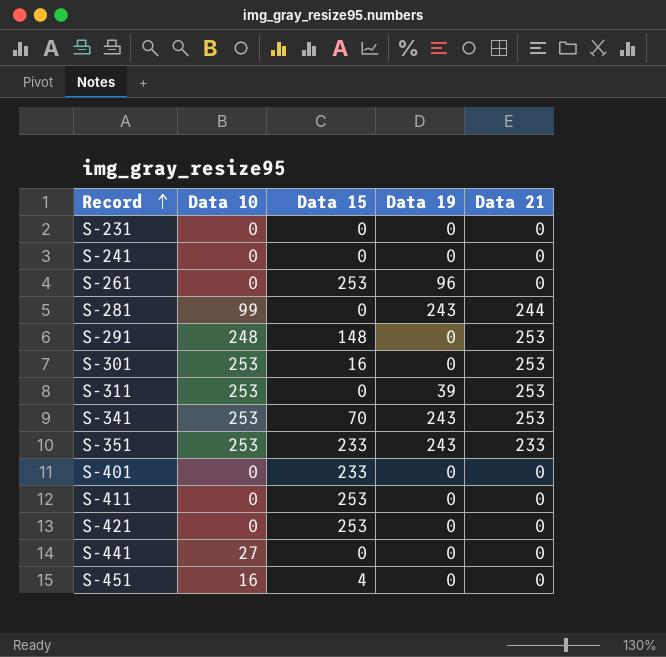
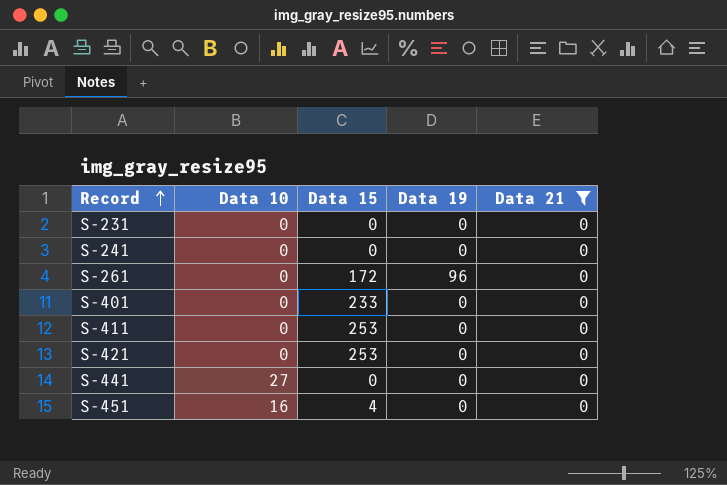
filter: none -> Data 21 = 0
S-261 | Data 15: 253 -> 172

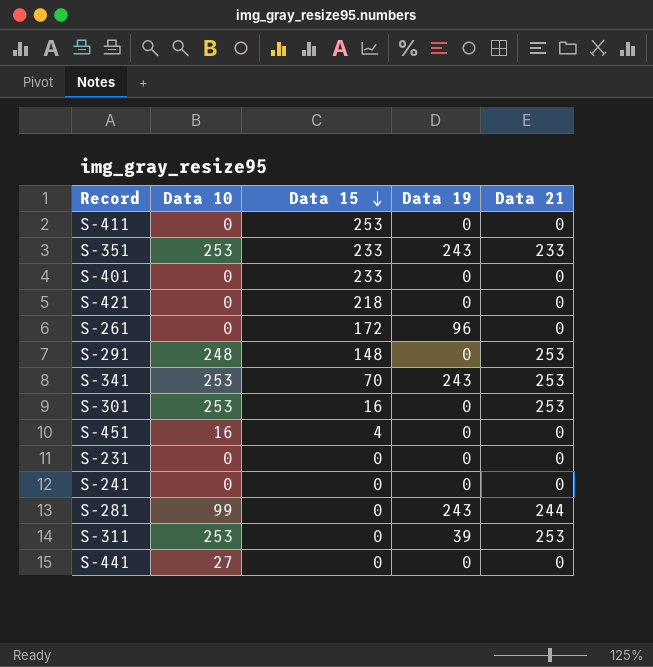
filter: Data 21 = 0 -> none
row order: Record ascending -> Data 15 descending
S-421 | Data 15: 253 -> 218

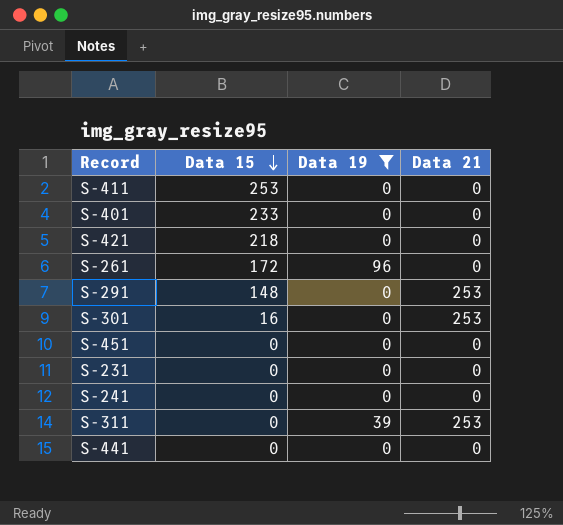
filter: none -> Data 19 != 243
column Data 10 | position: 2 -> none
S-451 | Data 15: 4 -> 0

